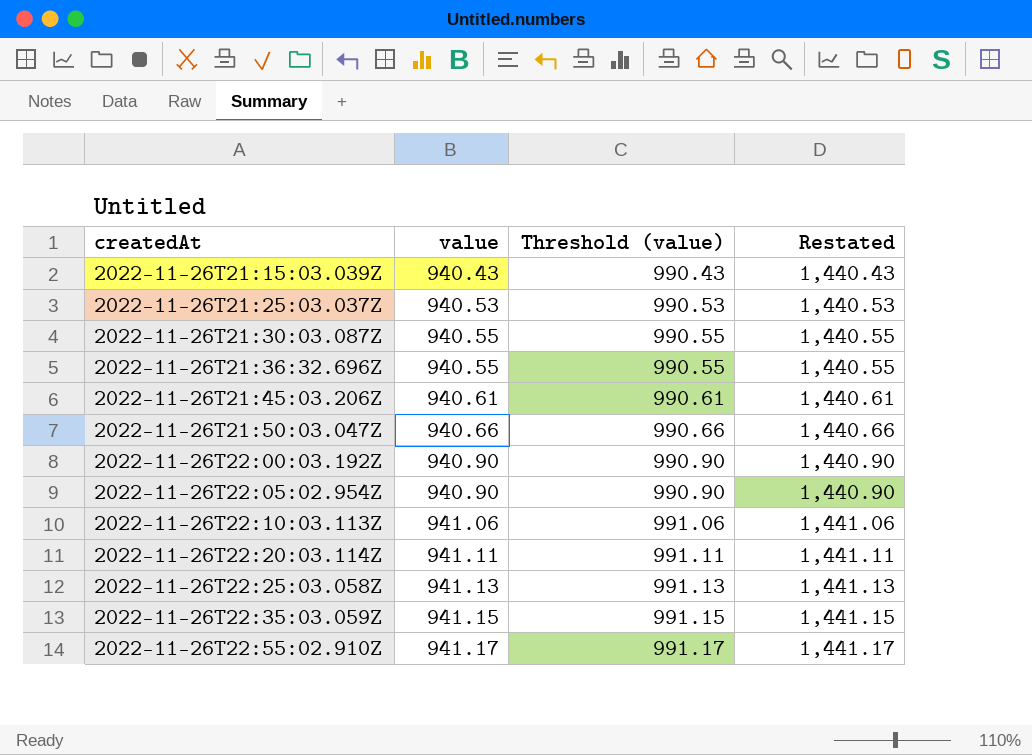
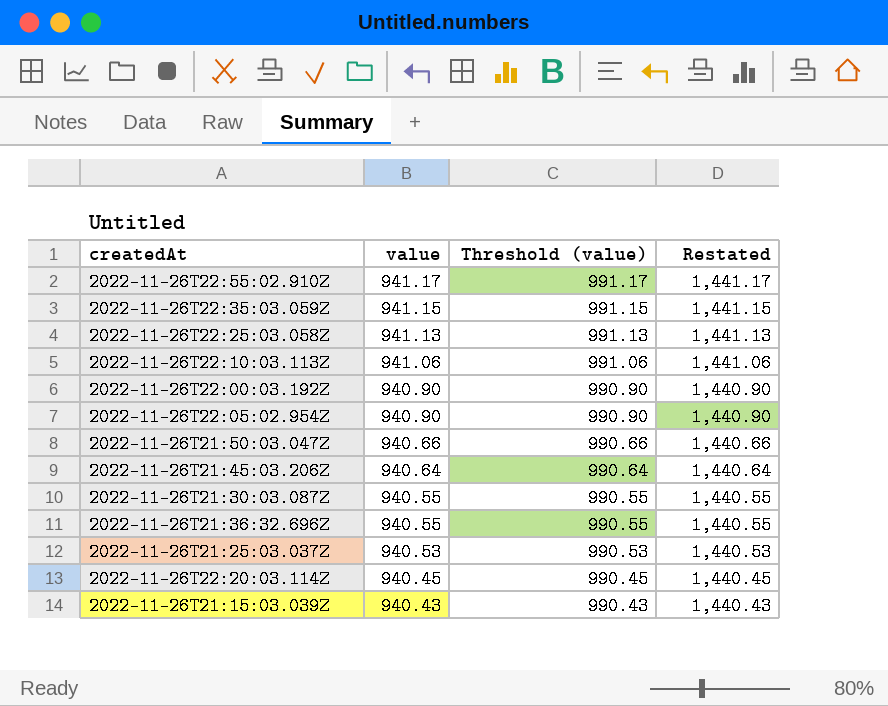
row order: createdAt ascending -> value descending
2022-11-26T21:45:03.206Z | value: 940.61 -> 940.64
2022-11-26T21:45:03.206Z | Threshold (value): 990.61 -> 990.64
2022-11-26T21:45:03.206Z | Restated: 1,440.61 -> 1,440.64
2022-11-26T22:20:03.114Z | value: 941.11 -> 940.45
2022-11-26T22:20:03.114Z | Threshold (value): 991.11 -> 990.45
2022-11-26T22:20:03.114Z | Restated: 1,441.11 -> 1,440.45

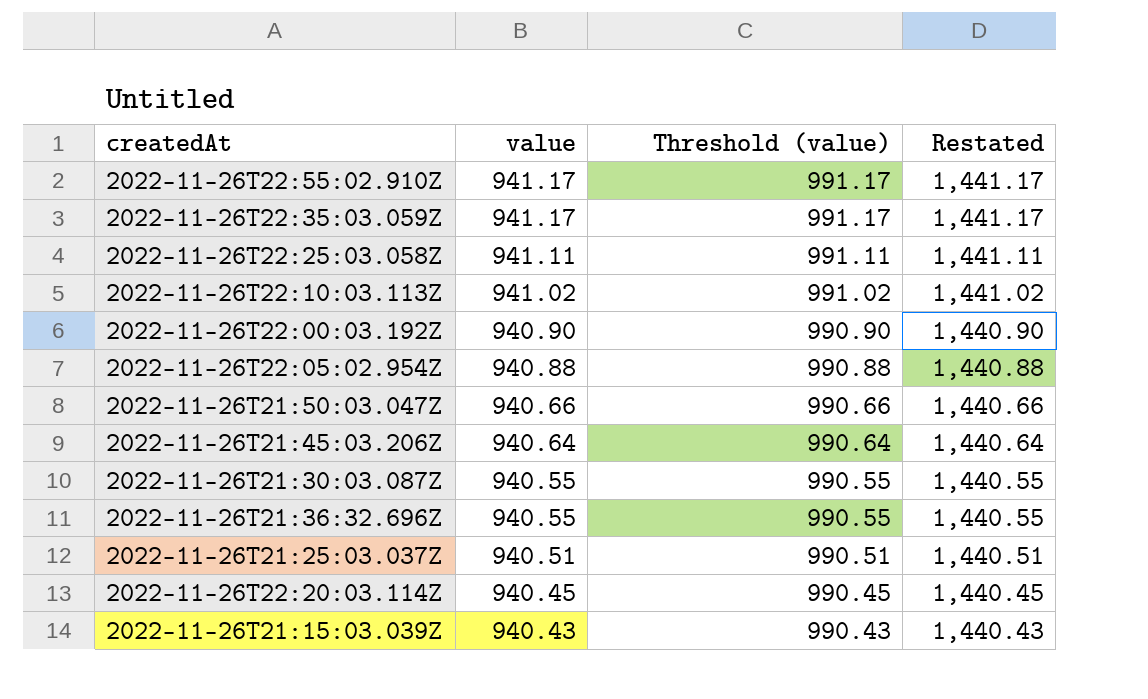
2022-11-26T22:35:03.059Z | value: 941.15 -> 941.17
2022-11-26T22:35:03.059Z | Threshold (value): 991.15 -> 991.17
2022-11-26T22:35:03.059Z | Restated: 1,441.15 -> 1,441.17
2022-11-26T22:25:03.058Z | value: 941.13 -> 941.11
2022-11-26T22:25:03.058Z | Threshold (value): 991.13 -> 991.11
2022-11-26T22:25:03.058Z | Restated: 1,441.13 -> 1,441.11
2022-11-26T22:10:03.113Z | value: 941.06 -> 941.02
2022-11-26T22:10:03.113Z | Threshold (value): 991.06 -> 991.02
2022-11-26T22:10:03.113Z | Restated: 1,441.06 -> 1,441.02
2022-11-26T22:05:02.954Z | value: 940.90 -> 940.88
2022-11-26T22:05:02.954Z | Threshold (value): 990.90 -> 990.88
2022-11-26T22:05:02.954Z | Restated: 1,440.90 -> 1,440.88
2022-11-26T21:25:03.037Z | value: 940.53 -> 940.51
2022-11-26T21:25:03.037Z | Threshold (value): 990.53 -> 990.51
2022-11-26T21:25:03.037Z | Restated: 1,440.53 -> 1,440.51

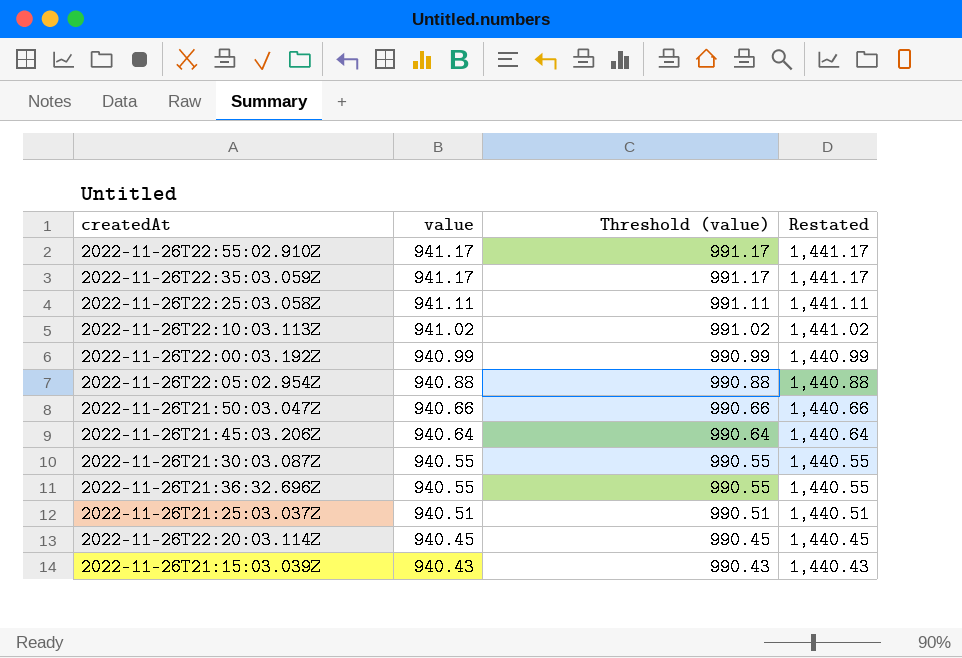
2022-11-26T22:00:03.192Z | value: 940.90 -> 940.99
2022-11-26T22:00:03.192Z | Threshold (value): 990.90 -> 990.99
2022-11-26T22:00:03.192Z | Restated: 1,440.90 -> 1,440.99

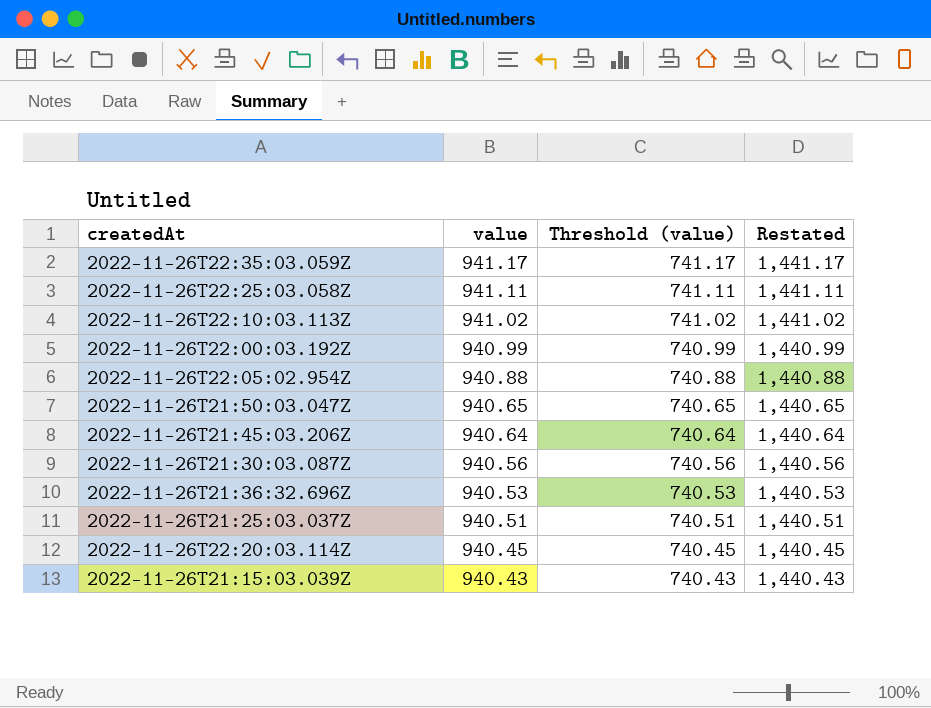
column Threshold (value) | formula: [value] + 50 -> [value] - 200
row 2022-11-26T22:55:02.910Z: 941.17 | 991.17 | 1,441.17 -> none
2022-11-26T21:50:03.047Z | value: 940.66 -> 940.65
2022-11-26T21:50:03.047Z | Restated: 1,440.66 -> 1,440.65
2022-11-26T21:30:03.087Z | value: 940.55 -> 940.56
2022-11-26T21:30:03.087Z | Restated: 1,440.55 -> 1,440.56
2022-11-26T21:36:32.696Z | value: 940.55 -> 940.53
2022-11-26T21:36:32.696Z | Restated: 1,440.55 -> 1,440.53

